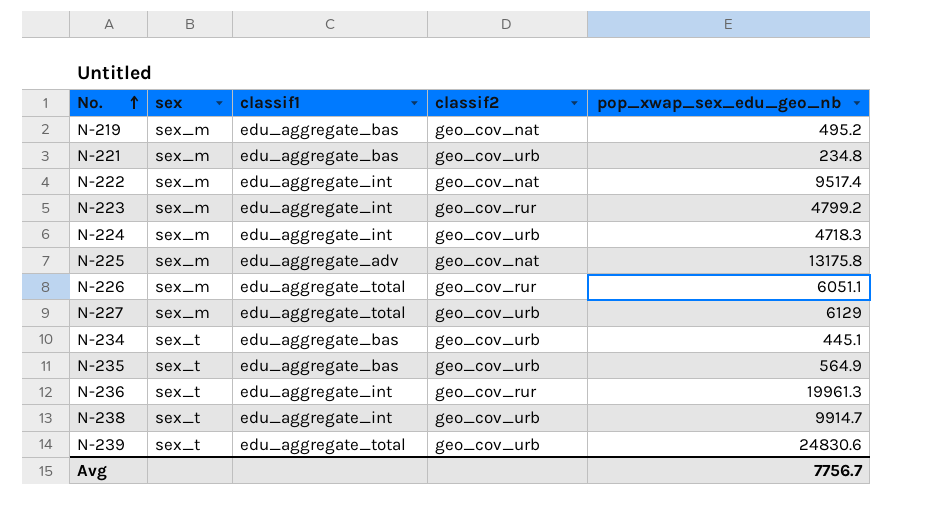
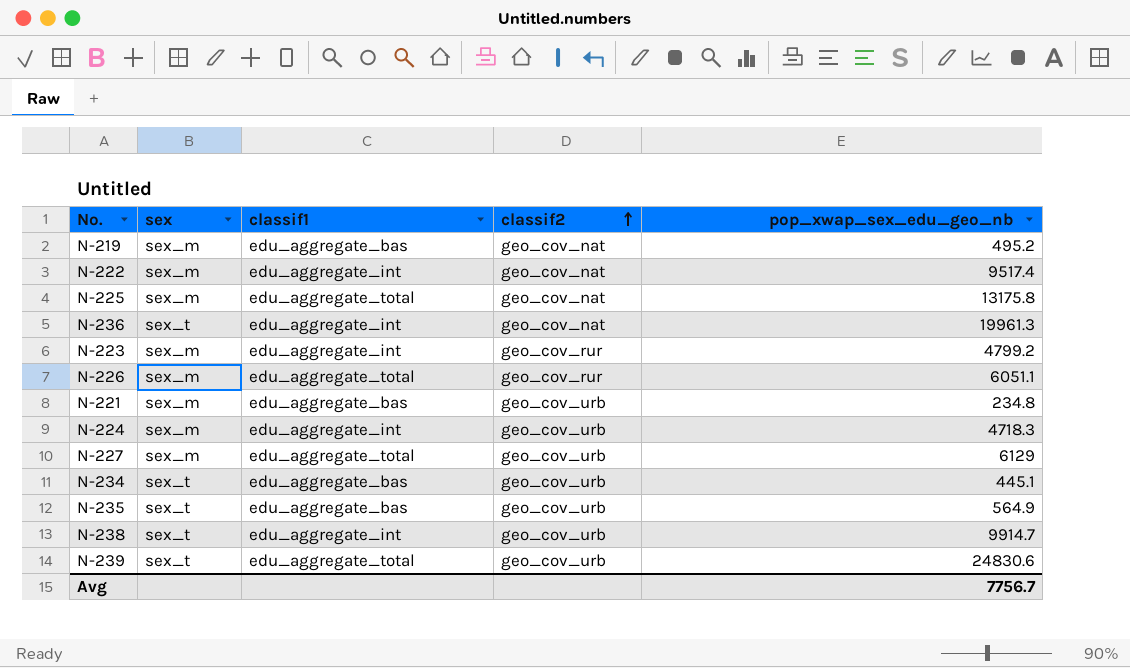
row order: No. ascending -> classif2 ascending
N-225 | classif1: edu_aggregate_adv -> edu_aggregate_total
N-236 | classif2: geo_cov_rur -> geo_cov_nat

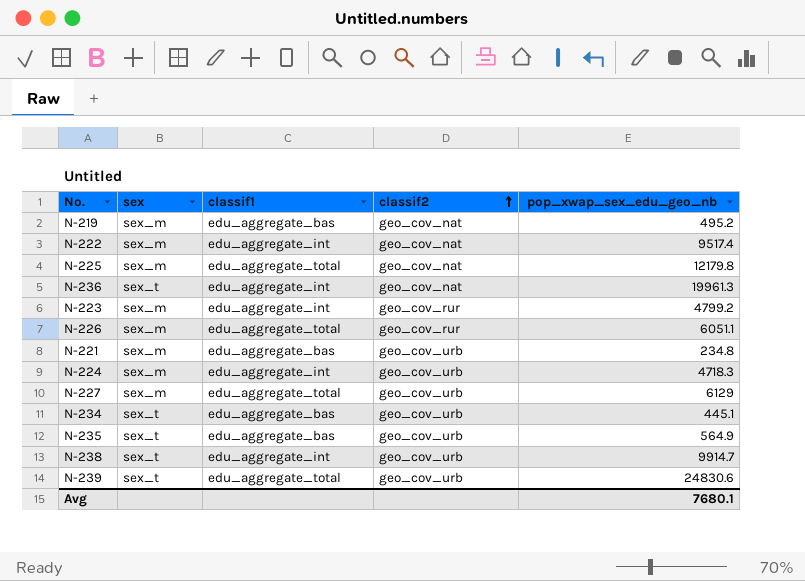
N-225 | pop_xwap_sex_edu_geo_nb: 13175.8 -> 12179.8
Avg | pop_xwap_sex_edu_geo_nb: 7756.7 -> 7680.1

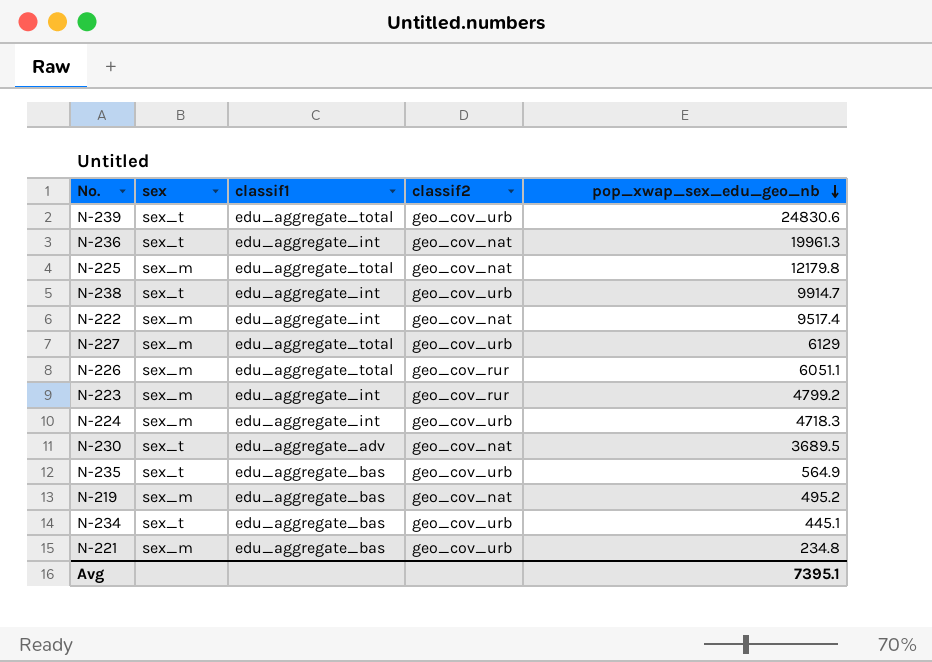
row order: classif2 ascending -> pop_xwap_sex_edu_geo_nb descending
row N-230: none -> sex_t | edu_aggregate_adv | geo_cov_nat | 3689.5
Avg | pop_xwap_sex_edu_geo_nb: 7680.1 -> 7395.1

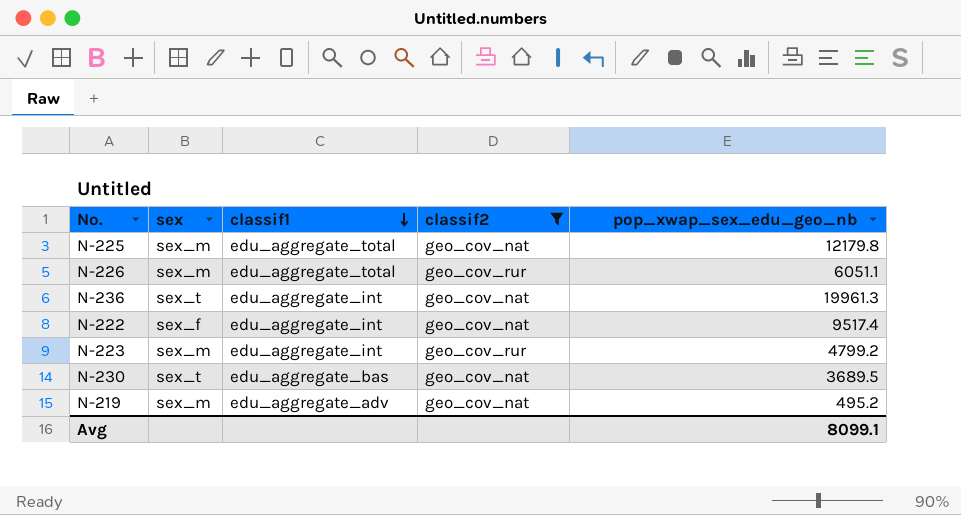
filter: none -> classif2 != geo_cov_urb
row order: pop_xwap_sex_edu_geo_nb descending -> classif1 descending
N-222 | sex: sex_m -> sex_f
N-230 | classif1: edu_aggregate_adv -> edu_aggregate_bas
N-219 | classif1: edu_aggregate_bas -> edu_aggregate_adv
Avg | pop_xwap_sex_edu_geo_nb: 7395.1 -> 8099.1

